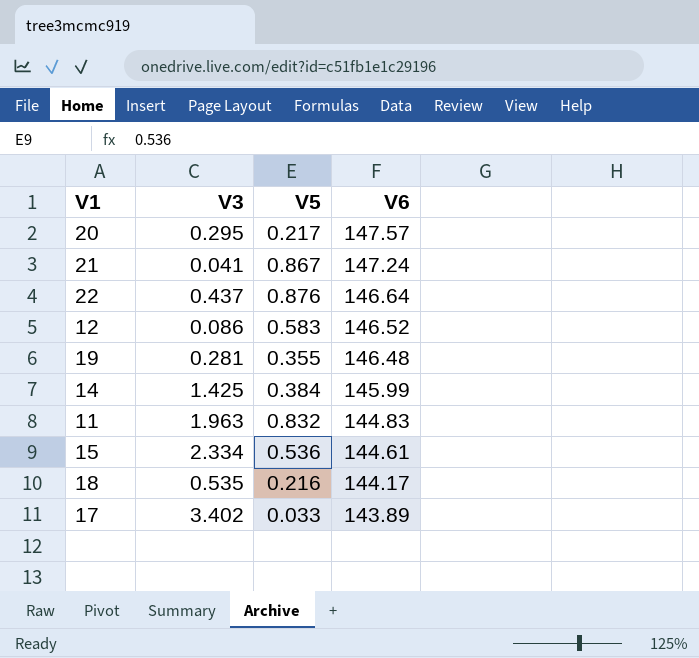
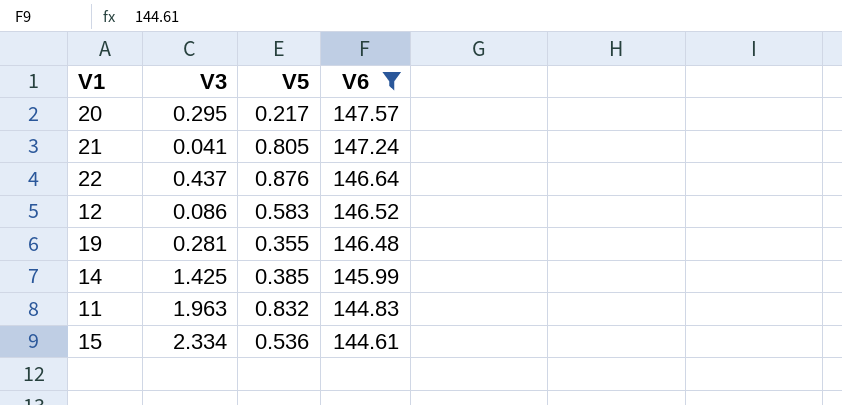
filter: none -> V6 >= 144.61
21 | V5: 0.867 -> 0.805
14 | V5: 0.384 -> 0.385

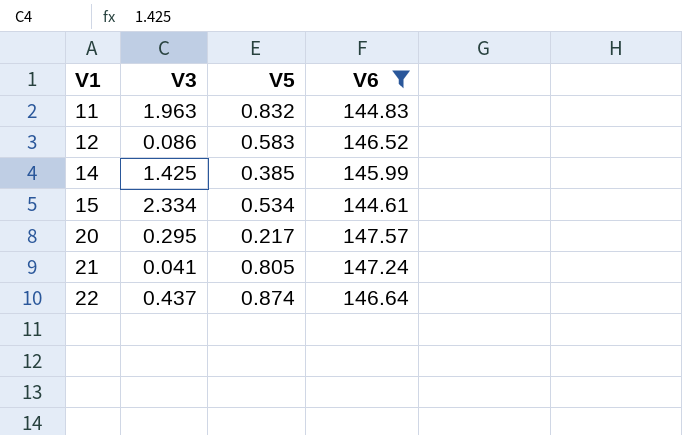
row order: V6 descending -> V1 ascending
row 19: 0.281 | 0.355 | 146.48 -> none
15 | V5: 0.536 -> 0.534
22 | V5: 0.876 -> 0.874

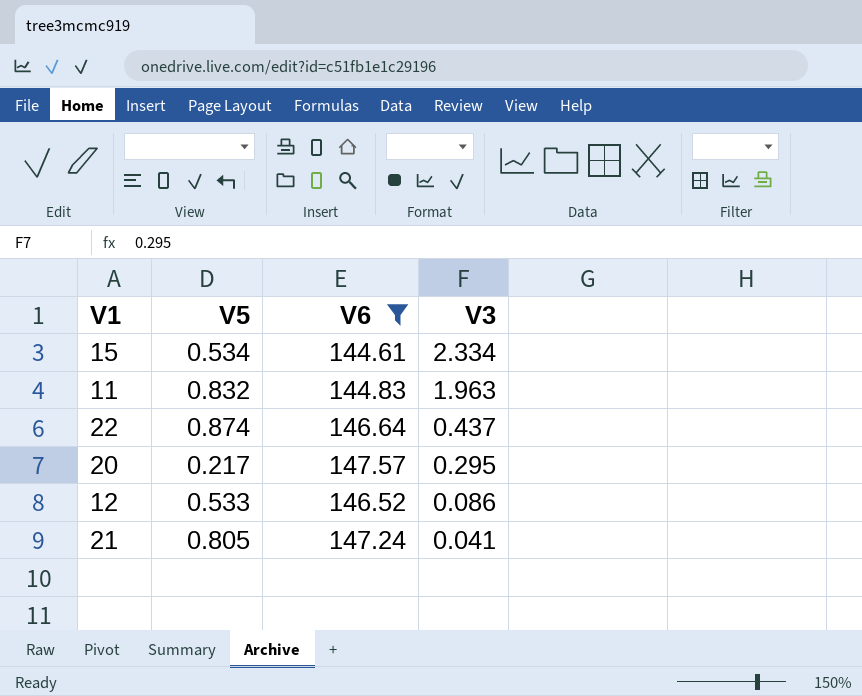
row order: V1 ascending -> V3 descending
column V3 | position: 2 -> 4
row 14: 1.425 | 0.385 | 145.99 -> none
12 | V5: 0.583 -> 0.533

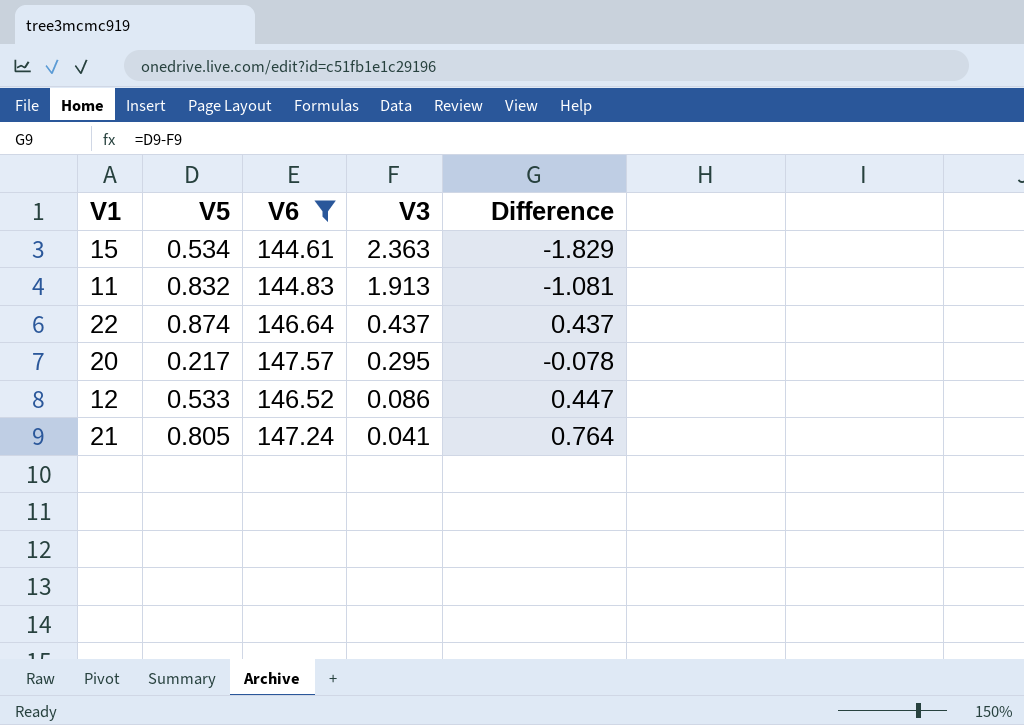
column Difference | formula: none -> [V5] - [V3]
15 | V3: 2.334 -> 2.363
11 | V3: 1.963 -> 1.913

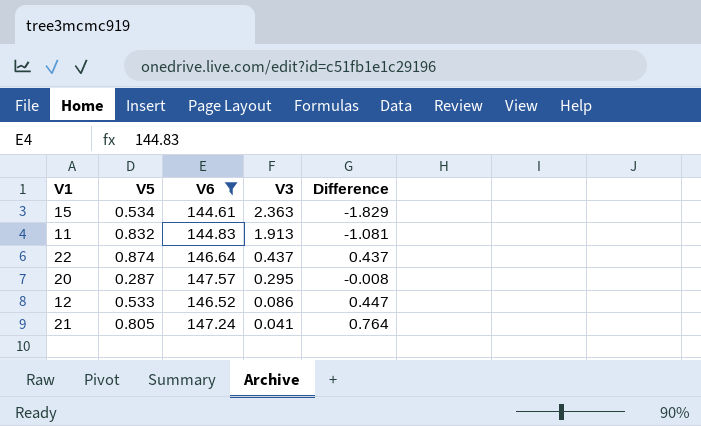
20 | V5: 0.217 -> 0.287
20 | Difference: -0.078 -> -0.008

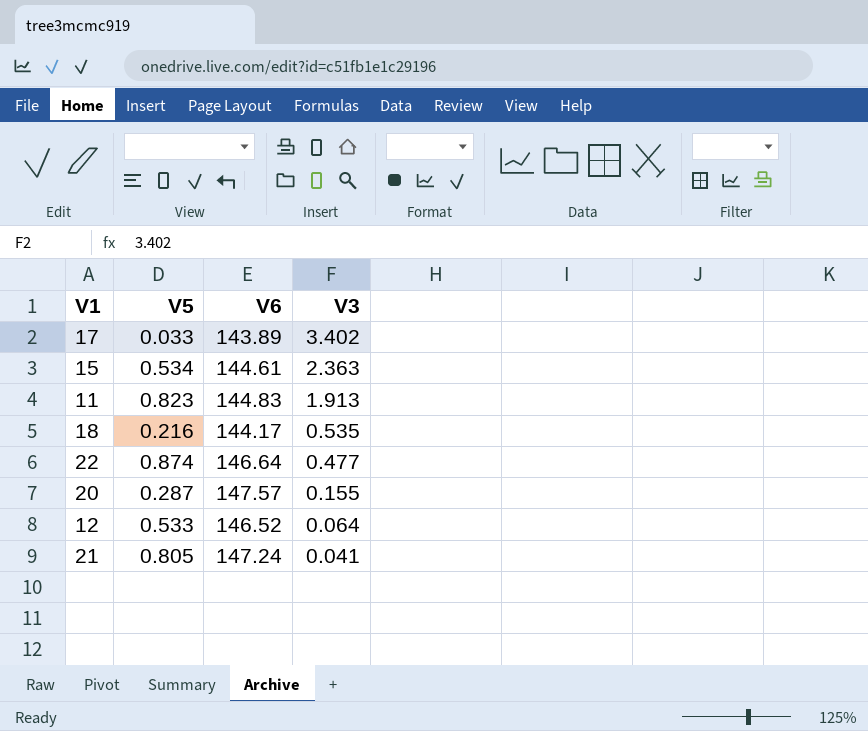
filter: V6 >= 144.61 -> none
column Difference | formula: [V5] - [V3] -> none
11 | V5: 0.832 -> 0.823
22 | V3: 0.437 -> 0.477
20 | V3: 0.295 -> 0.155
12 | V3: 0.086 -> 0.064

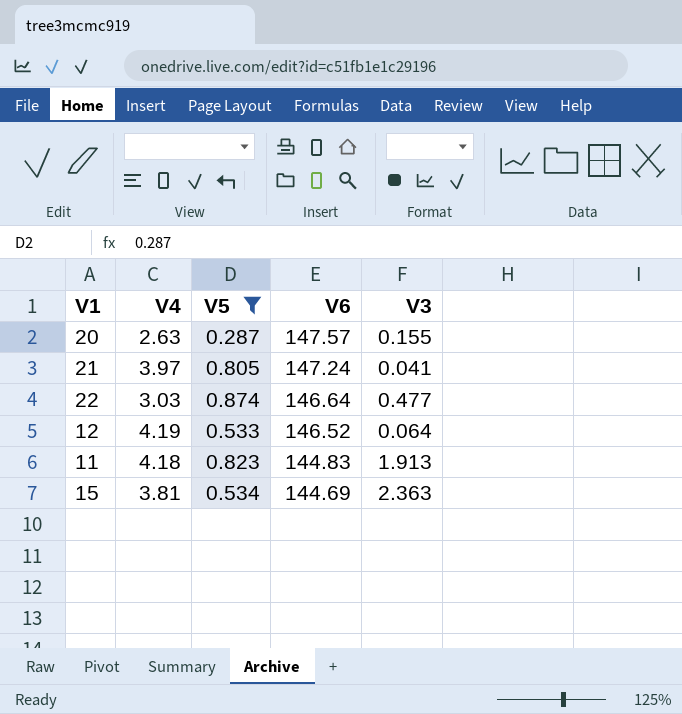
filter: none -> V5 >= 0.287
row order: V3 descending -> V6 descending
column V4 | position: none -> 2
15 | V6: 144.61 -> 144.69

